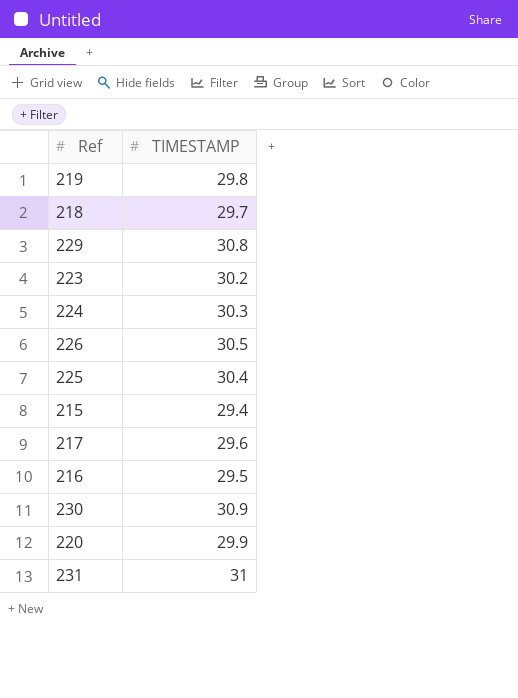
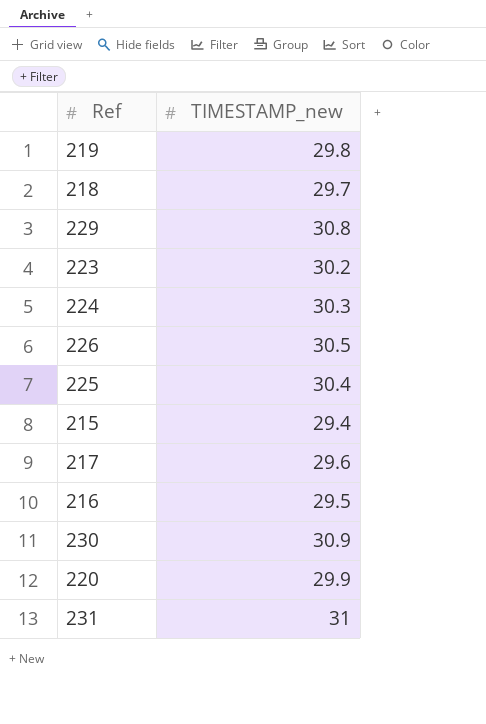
column name: TIMESTAMP -> TIMESTAMP_new

